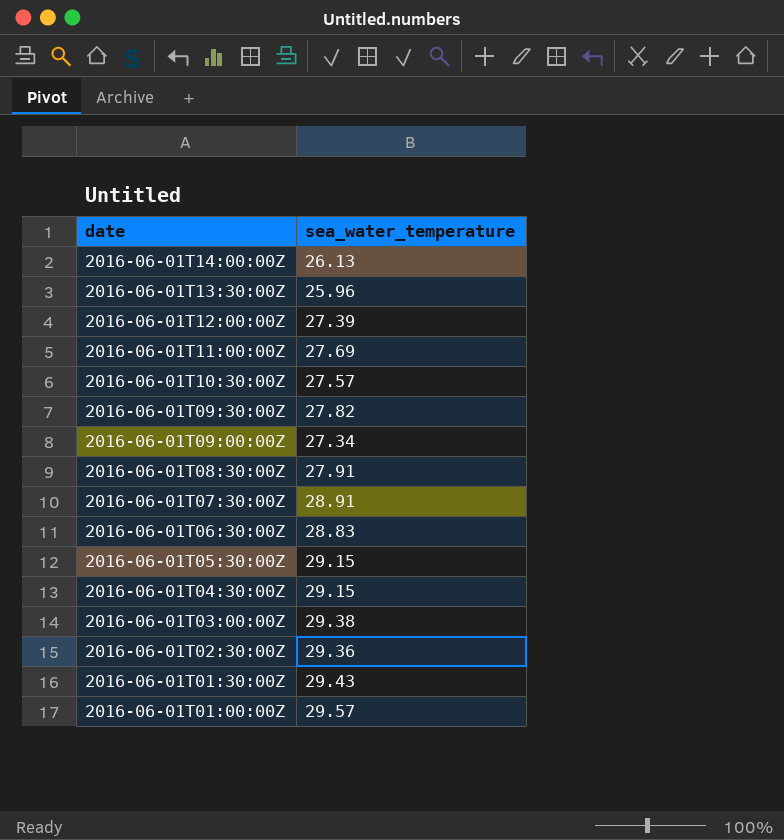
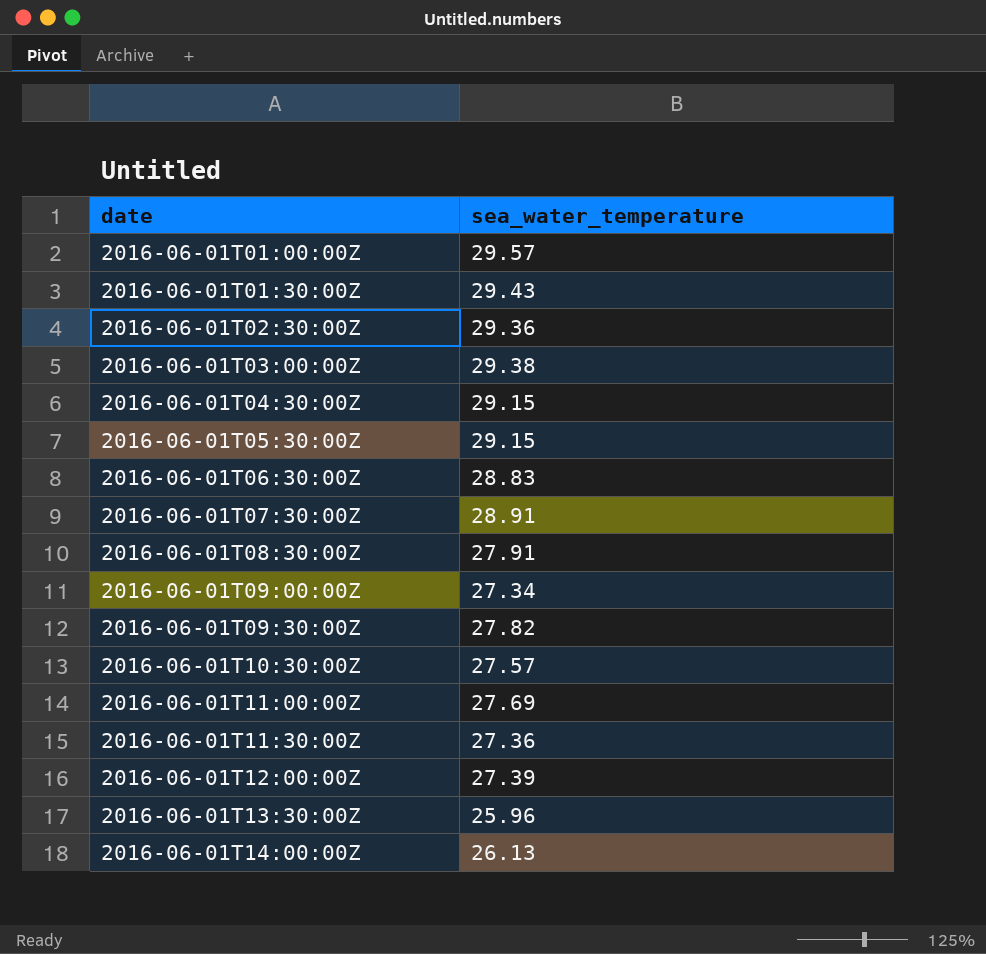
row order: date descending -> date ascending
row 2016-06-01T11:30:00Z: none -> 27.36

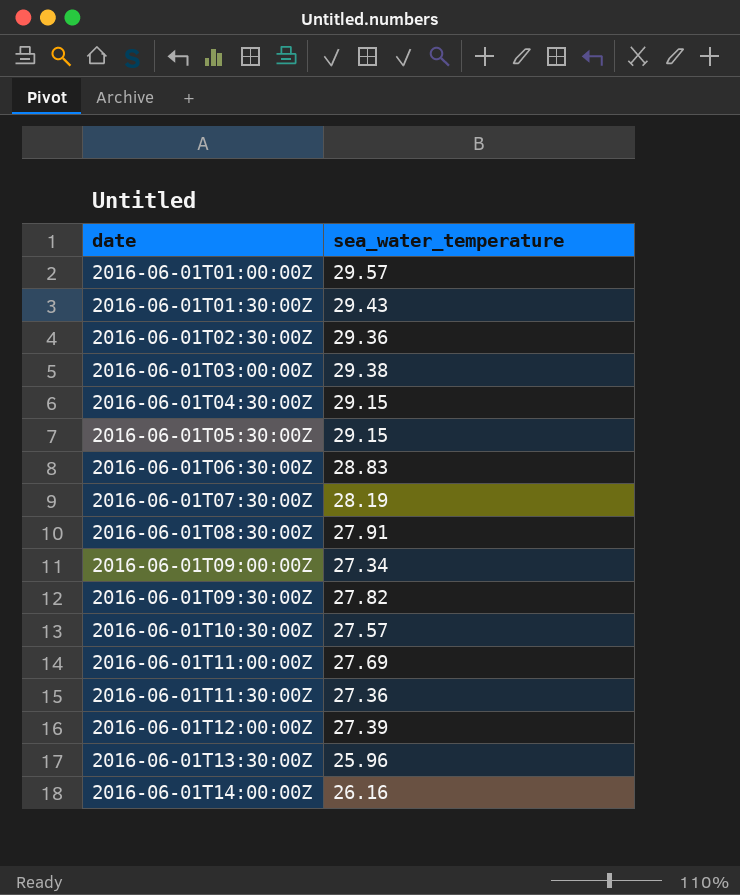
2016-06-01T07:30:00Z | sea_water_temperature: 28.91 -> 28.19
2016-06-01T14:00:00Z | sea_water_temperature: 26.13 -> 26.16

